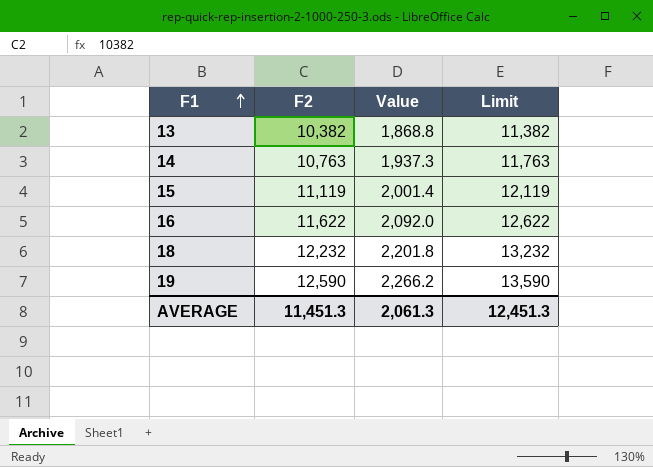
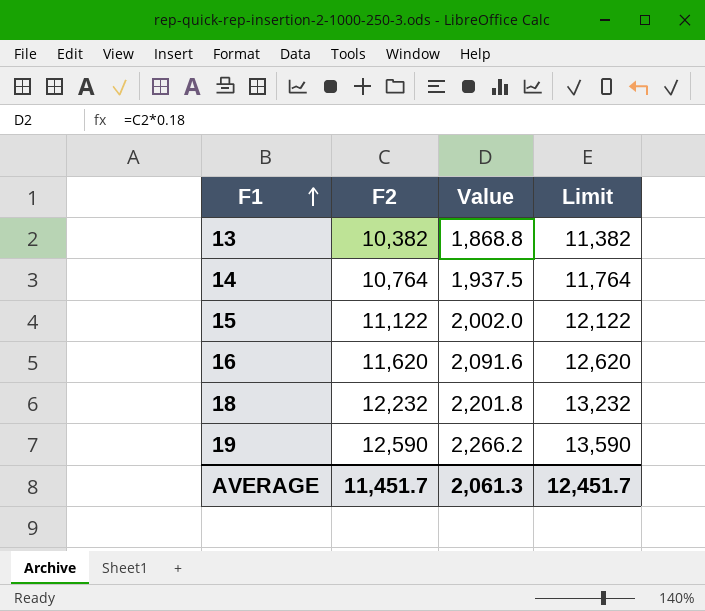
14 | F2: 10,763 -> 10,764
14 | Value: 1,937.3 -> 1,937.5
14 | Limit: 11,763 -> 11,764
15 | F2: 11,119 -> 11,122
15 | Value: 2,001.4 -> 2,002.0
15 | Limit: 12,119 -> 12,122
16 | F2: 11,622 -> 11,620
16 | Value: 2,092.0 -> 2,091.6
16 | Limit: 12,622 -> 12,620
AVERAGE | F2: 11,451.3 -> 11,451.7
AVERAGE | Limit: 12,451.3 -> 12,451.7

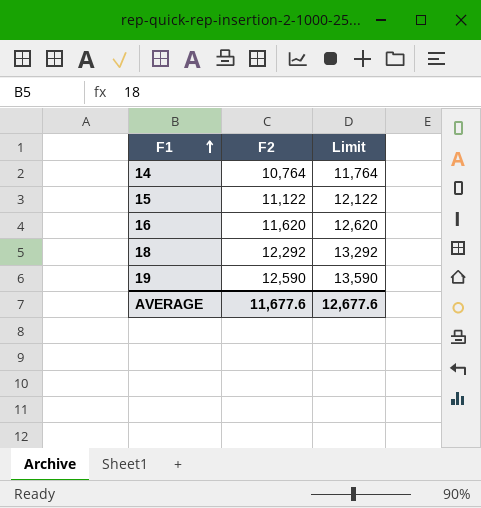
column Value | formula: [F2] * 0.18 -> none
row 13: 10,382 | 1,868.8 | 11,382 -> none
18 | F2: 12,232 -> 12,292
18 | Limit: 13,232 -> 13,292
AVERAGE | F2: 11,451.7 -> 11,677.6
AVERAGE | Limit: 12,451.7 -> 12,677.6

